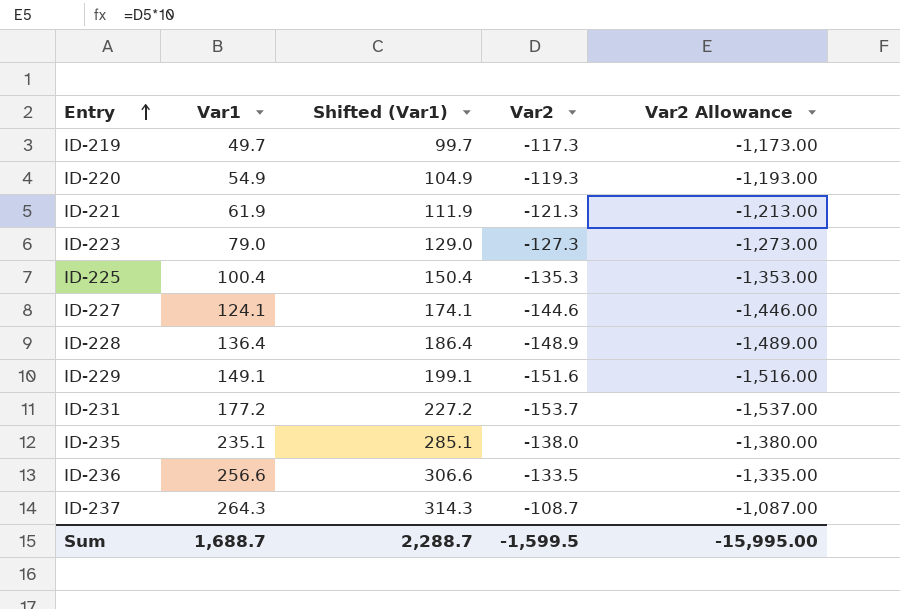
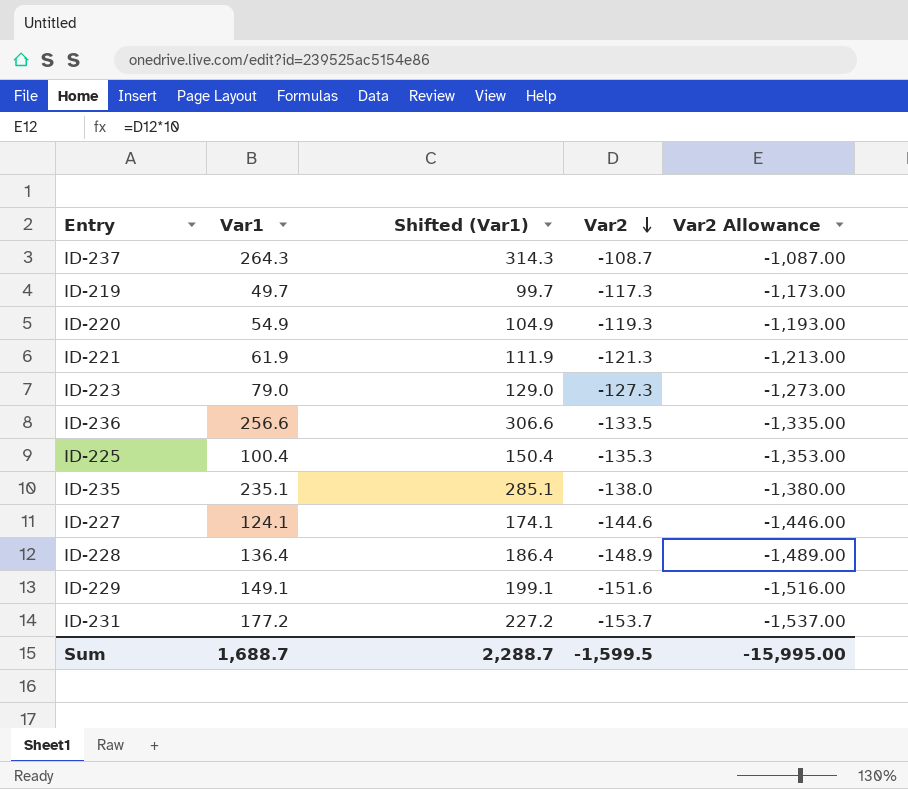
row order: Entry ascending -> Var2 descending

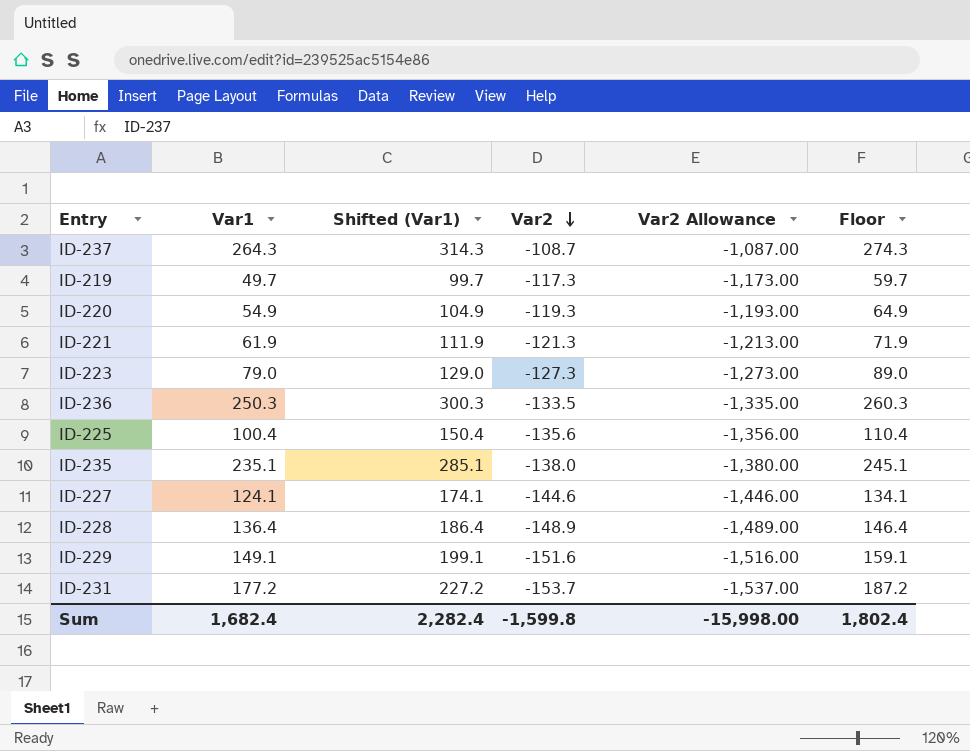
column Floor | formula: none -> [Var1] + 10
ID-236 | Var1: 256.6 -> 250.3
ID-236 | Shifted (Var1): 306.6 -> 300.3
ID-225 | Var2: -135.3 -> -135.6
ID-225 | Var2 Allowance: -1,353.00 -> -1,356.00
Sum | Var1: 1,688.7 -> 1,682.4
Sum | Shifted (Var1): 2,288.7 -> 2,282.4
Sum | Var2: -1,599.5 -> -1,599.8
Sum | Var2 Allowance: -15,995.00 -> -15,998.00

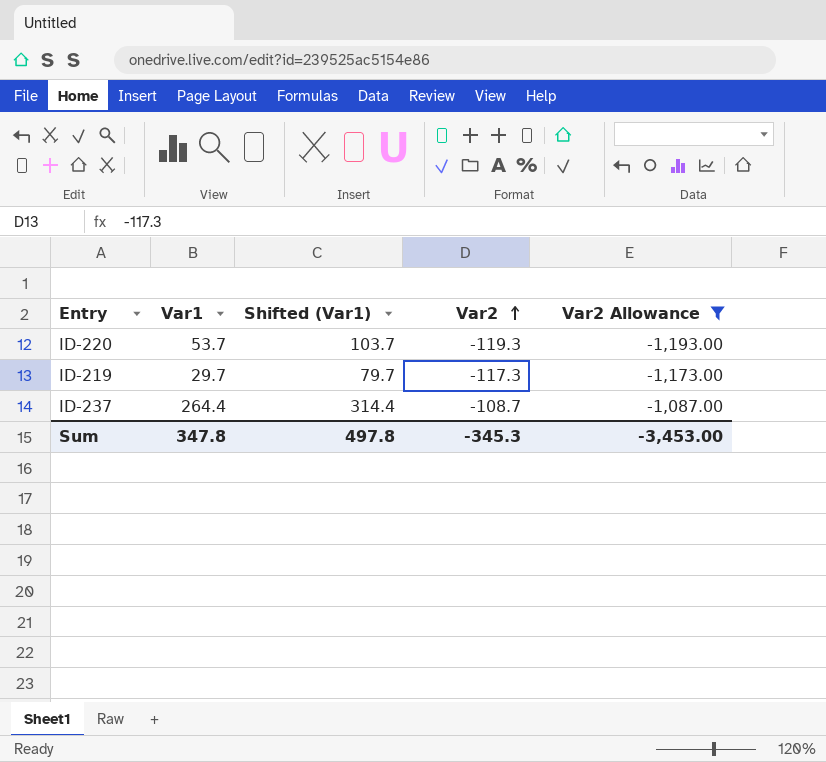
filter: none -> Var2 Allowance >= -1,193.00
row order: Var2 descending -> Var2 ascending
column Floor | formula: [Var1] + 10 -> none
ID-220 | Var1: 54.9 -> 53.7
ID-220 | Shifted (Var1): 104.9 -> 103.7
ID-219 | Var1: 49.7 -> 29.7
ID-219 | Shifted (Var1): 99.7 -> 79.7
ID-237 | Var1: 264.3 -> 264.4
ID-237 | Shifted (Var1): 314.3 -> 314.4
Sum | Var1: 1,682.4 -> 347.8
Sum | Shifted (Var1): 2,282.4 -> 497.8
Sum | Var2: -1,599.8 -> -345.3
Sum | Var2 Allowance: -15,998.00 -> -3,453.00

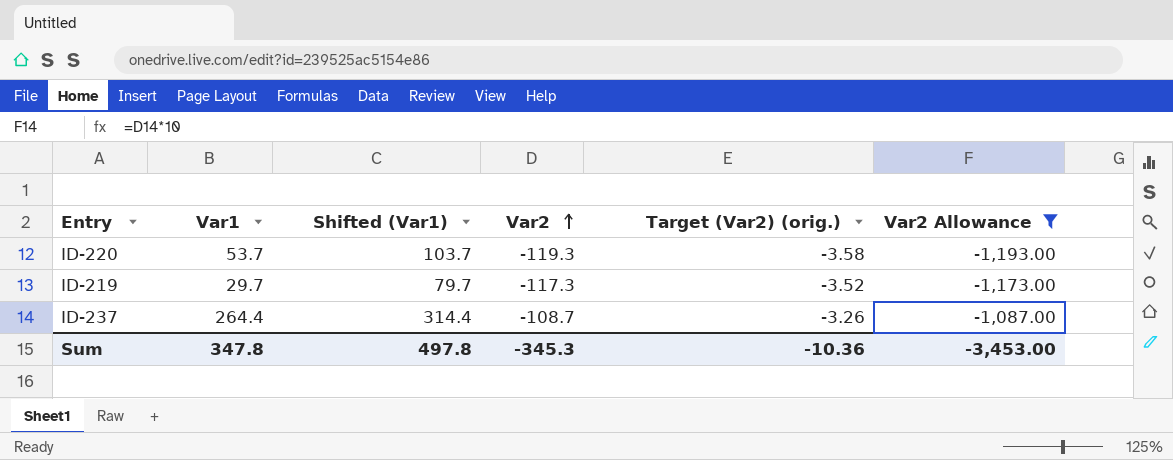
column Target (Var2) (orig.) | formula: none -> [Var2] * 0.03

